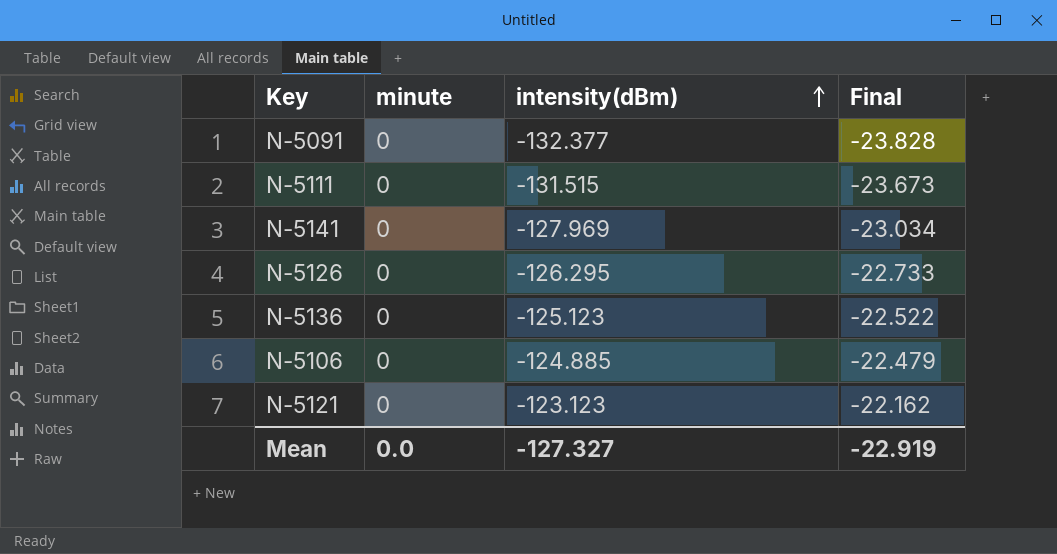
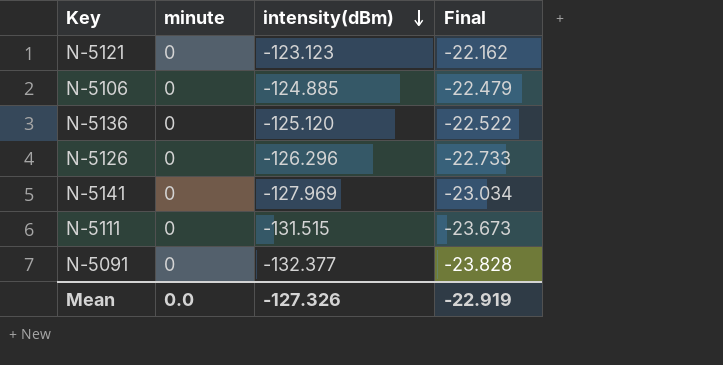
row order: intensity(dBm) ascending -> intensity(dBm) descending
N-5136 | intensity(dBm): -125.123 -> -125.120
N-5126 | intensity(dBm): -126.295 -> -126.296
Mean | intensity(dBm): -127.327 -> -127.326

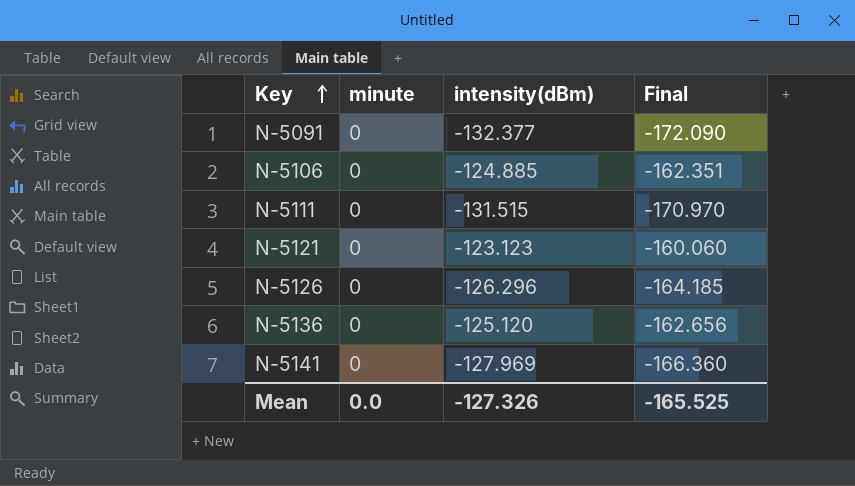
row order: intensity(dBm) descending -> Key ascending
column Final | formula: [intensity(dBm)] * 0.18 -> [intensity(dBm)] * 1.3
Mean | Final: -22.919 -> -165.525

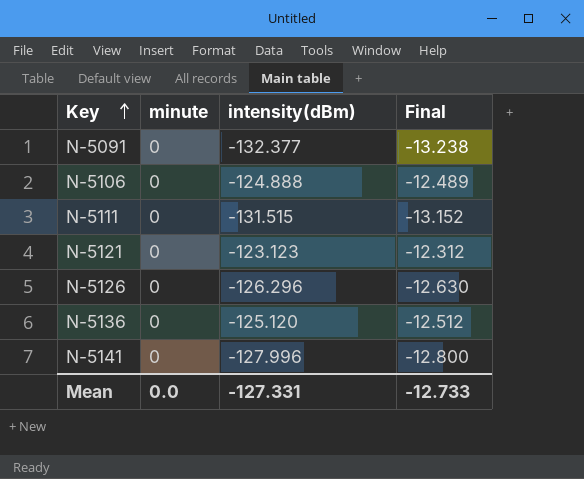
column Final | formula: [intensity(dBm)] * 1.3 -> [intensity(dBm)] * 0.1
N-5106 | intensity(dBm): -124.885 -> -124.888
N-5141 | intensity(dBm): -127.969 -> -127.996
Mean | intensity(dBm): -127.326 -> -127.331
Mean | Final: -165.525 -> -12.733

